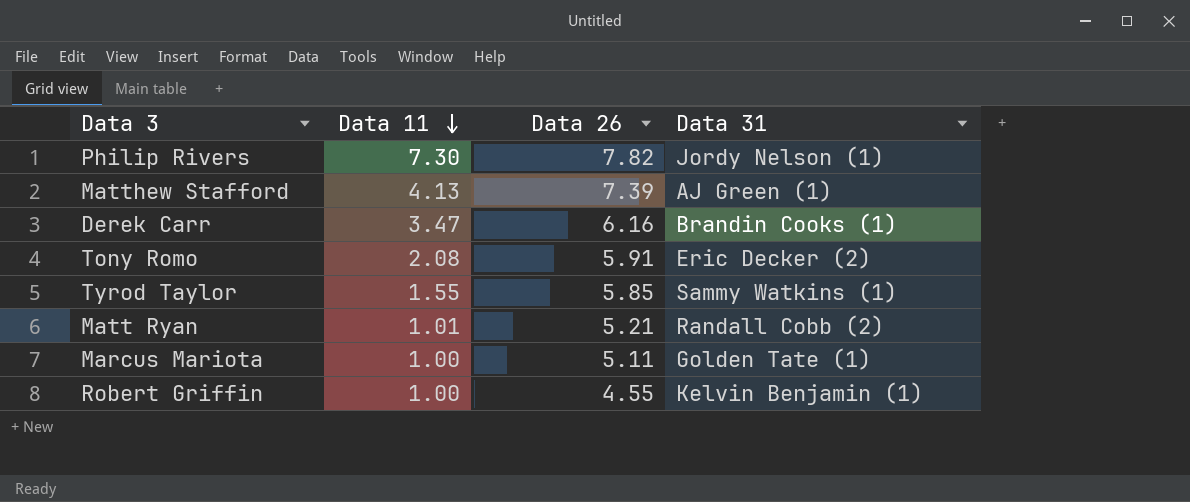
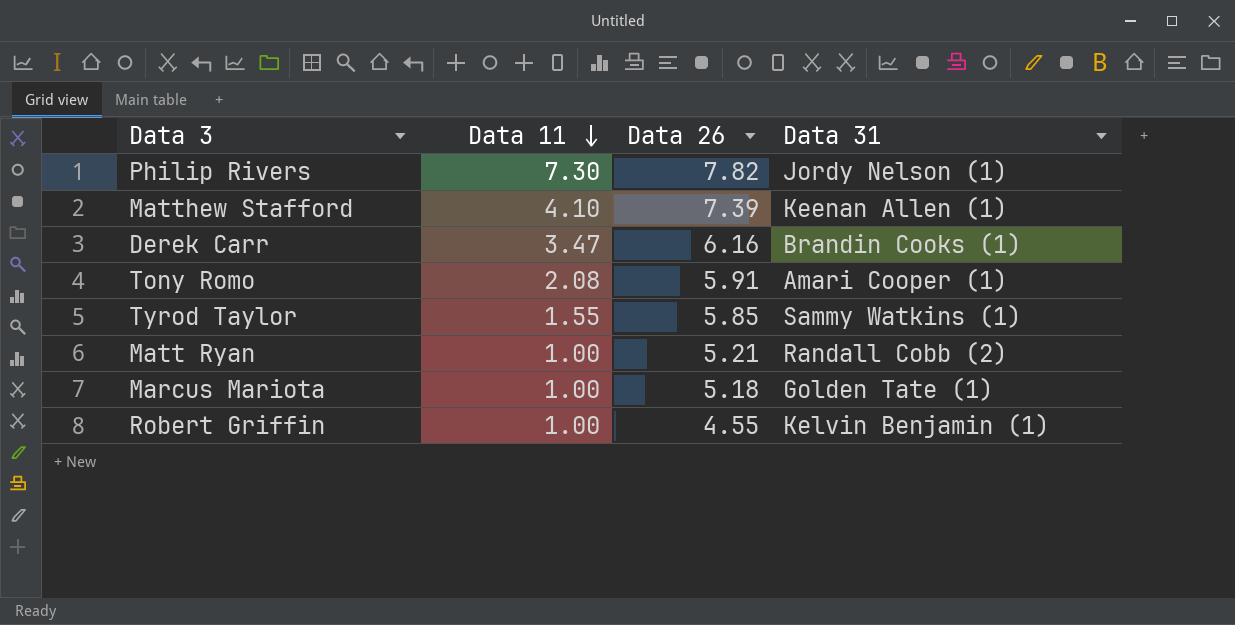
Matthew Stafford | Data 11: 4.13 -> 4.10
Matthew Stafford | Data 31: AJ Green (1) -> Keenan Allen (1)
Tony Romo | Data 31: Eric Decker (2) -> Amari Cooper (1)
Matt Ryan | Data 11: 1.01 -> 1.00
Marcus Mariota | Data 26: 5.11 -> 5.18

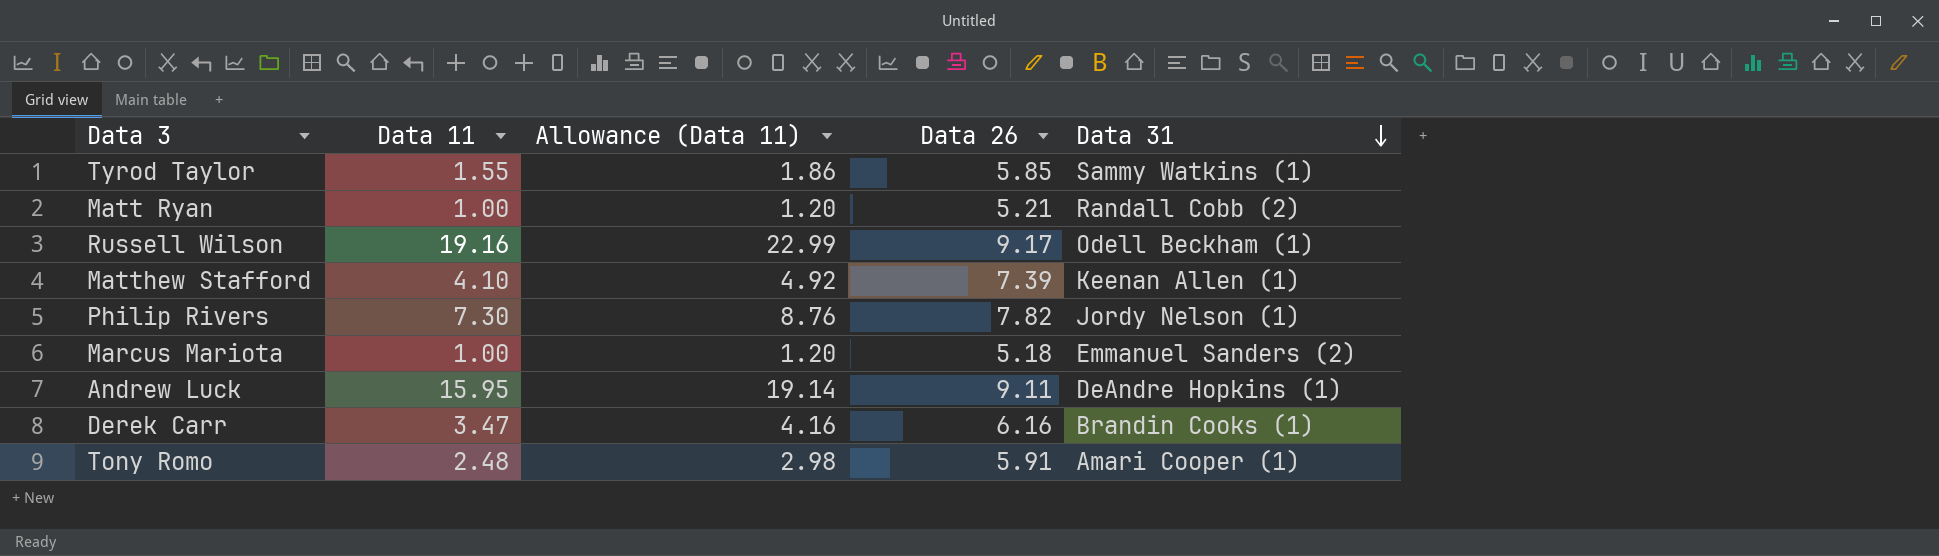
row order: Data 11 descending -> Data 31 descending
column Allowance (Data 11) | formula: none -> [Data 11] * 1.2
row Robert Griffin: 1.00 | 4.55 | Kelvin Benjamin (1) -> none
row Russell Wilson: none -> 19.16 | 22.99 | 9.17 | Odell Beckham (1)
Marcus Mariota | Data 31: Golden Tate (1) -> Emmanuel Sanders (2)
row Andrew Luck: none -> 15.95 | 19.14 | 9.11 | DeAndre Hopkins (1)
Tony Romo | Data 11: 2.08 -> 2.48

